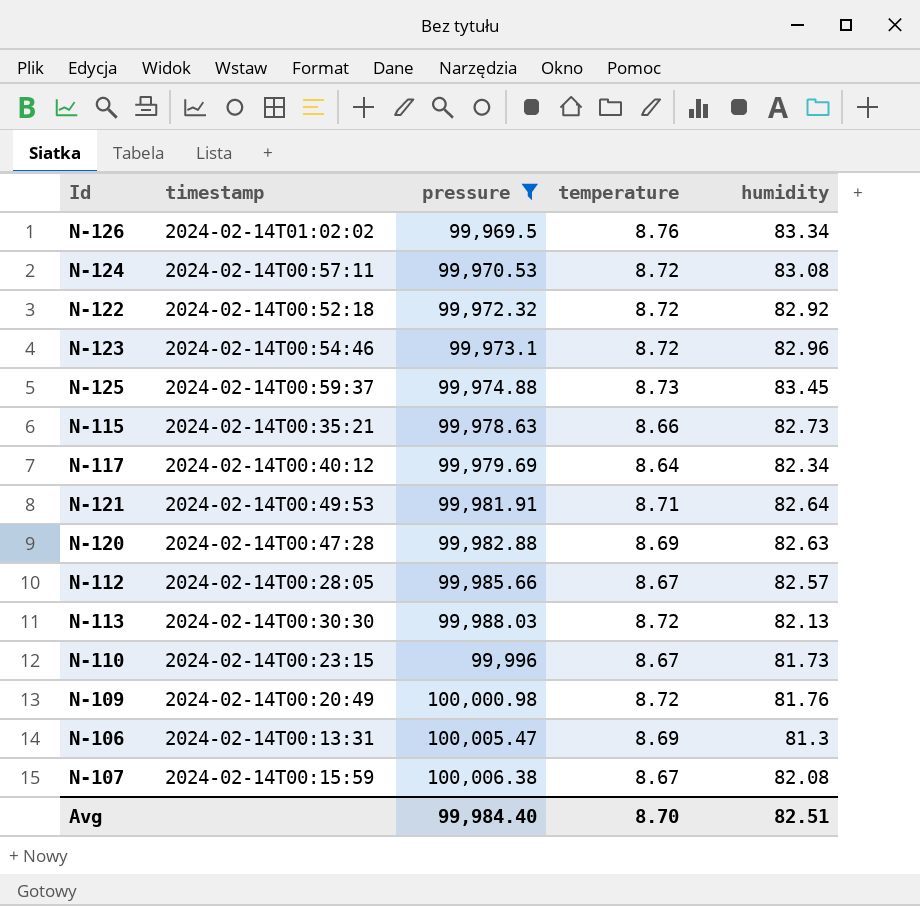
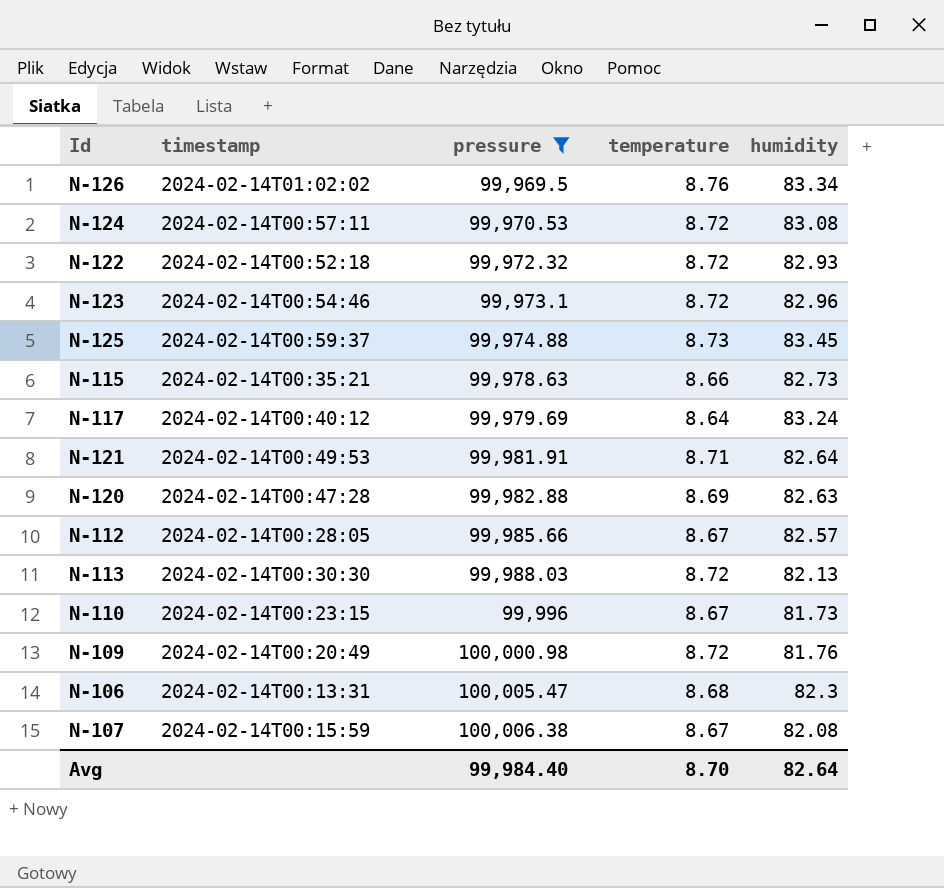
N-122 | humidity: 82.92 -> 82.93
N-117 | humidity: 82.34 -> 83.24
N-106 | temperature: 8.69 -> 8.68
N-106 | humidity: 81.3 -> 82.3
Avg | humidity: 82.51 -> 82.64

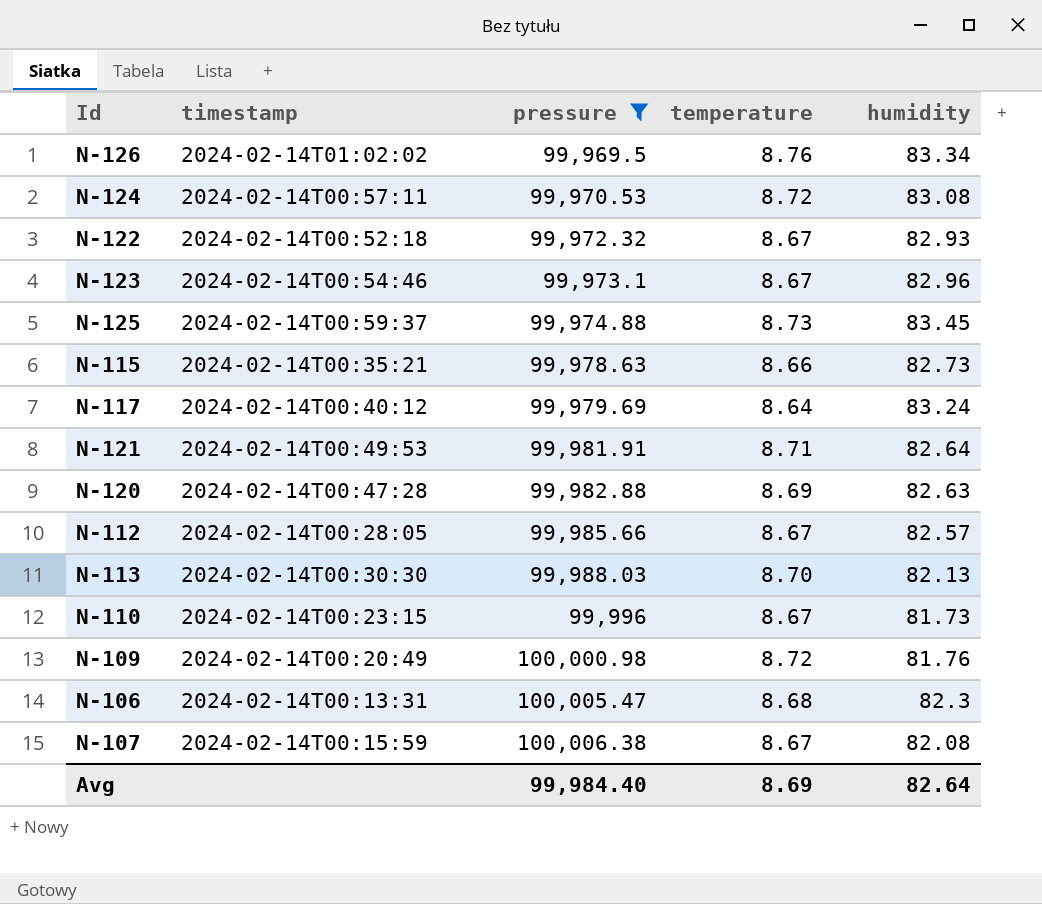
N-122 | temperature: 8.72 -> 8.67
N-123 | temperature: 8.72 -> 8.67
N-113 | temperature: 8.72 -> 8.70
Avg | temperature: 8.70 -> 8.69

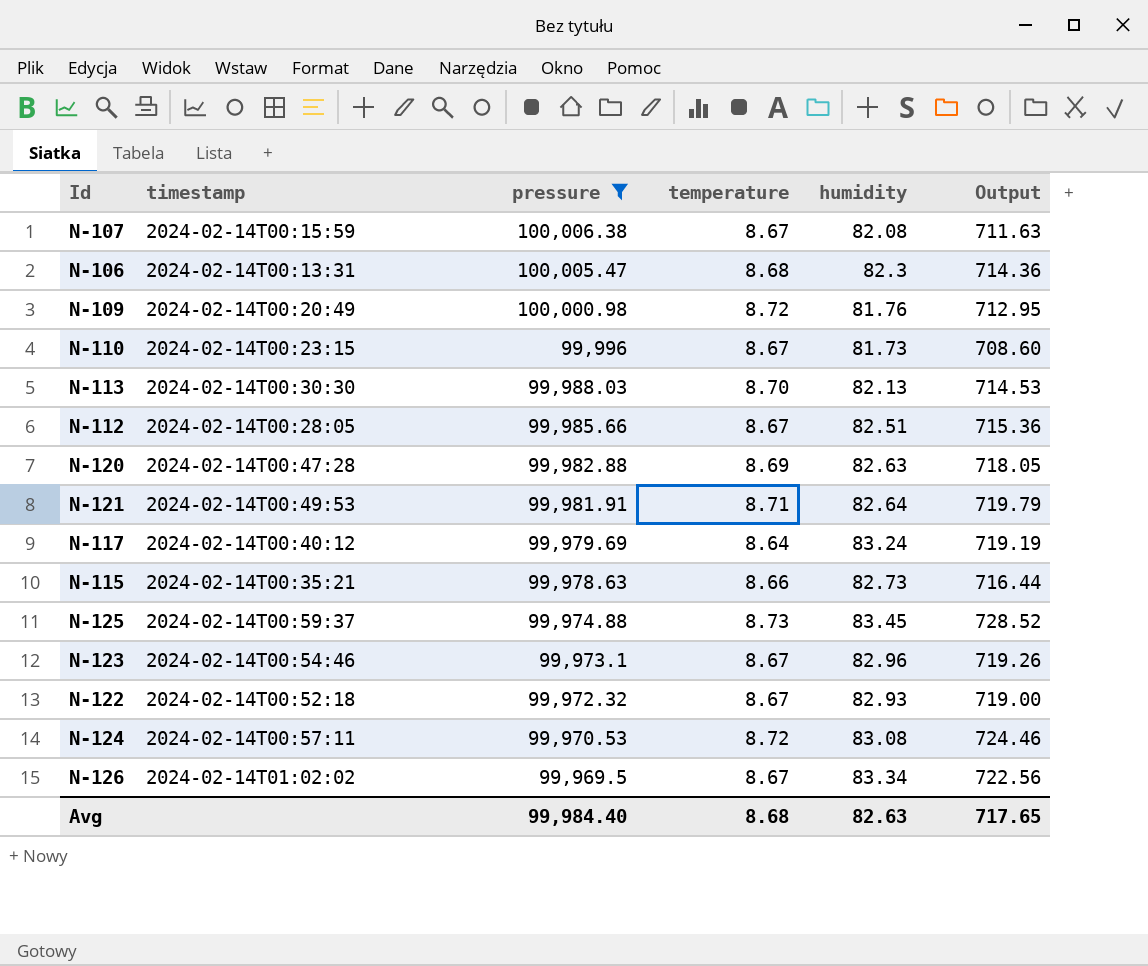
row order: pressure ascending -> pressure descending
column Output | formula: none -> [temperature] * [humidity]
N-112 | humidity: 82.57 -> 82.51
N-126 | temperature: 8.76 -> 8.67
Avg | temperature: 8.69 -> 8.68
Avg | humidity: 82.64 -> 82.63

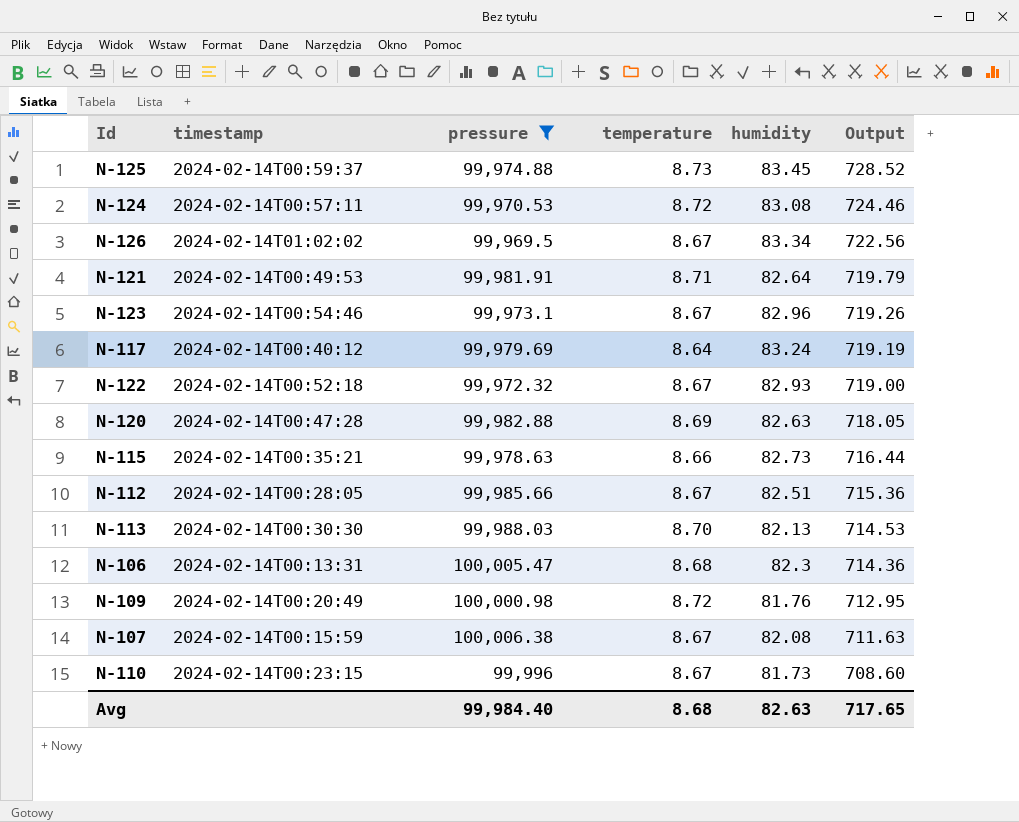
row order: pressure descending -> Output descending

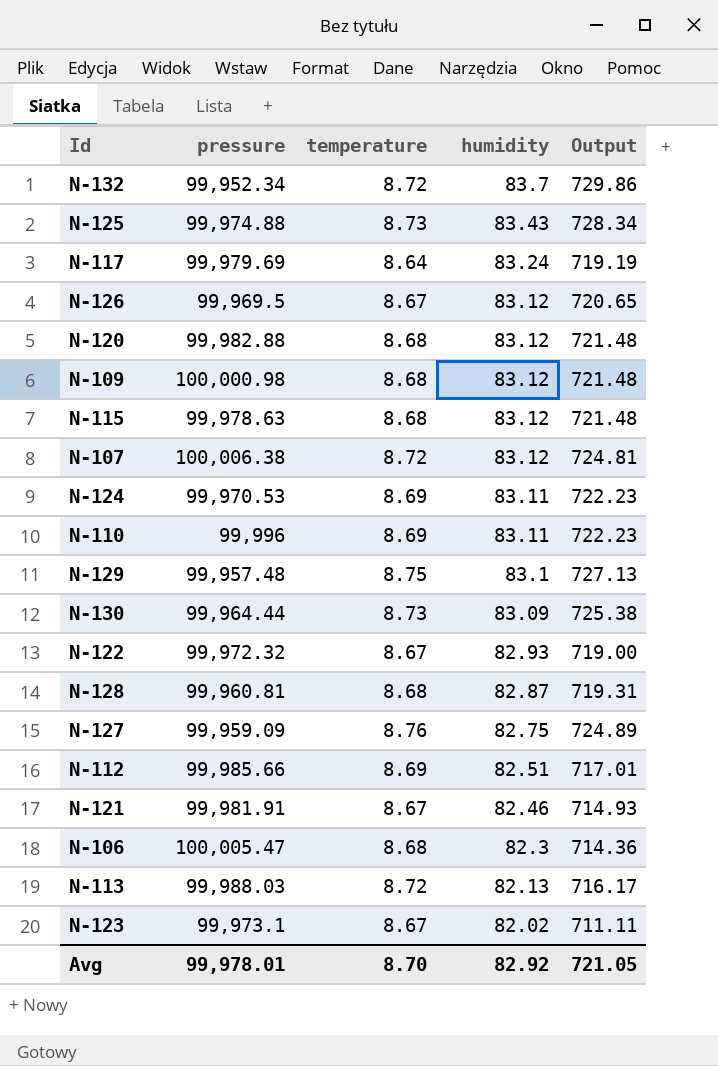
filter: pressure >= 99,969.5 -> none
row order: Output descending -> humidity descending
column timestamp | position: 2 -> none
N-125 | humidity: 83.45 -> 83.43
N-125 | Output: 728.52 -> 728.34
N-126 | humidity: 83.34 -> 83.12
N-126 | Output: 722.56 -> 720.65
N-120 | temperature: 8.69 -> 8.68
N-120 | humidity: 82.63 -> 83.12
N-120 | Output: 718.05 -> 721.48
N-109 | temperature: 8.72 -> 8.68
N-109 | humidity: 81.76 -> 83.12
N-109 | Output: 712.95 -> 721.48
N-115 | temperature: 8.66 -> 8.68
N-115 | humidity: 82.73 -> 83.12
N-115 | Output: 716.44 -> 721.48
N-107 | temperature: 8.67 -> 8.72
N-107 | humidity: 82.08 -> 83.12
N-107 | Output: 711.63 -> 724.81
N-124 | temperature: 8.72 -> 8.69
N-124 | humidity: 83.08 -> 83.11
N-124 | Output: 724.46 -> 722.23
N-110 | temperature: 8.67 -> 8.69
N-110 | humidity: 81.73 -> 83.11
N-110 | Output: 708.60 -> 722.23
N-112 | temperature: 8.67 -> 8.69
N-112 | Output: 715.36 -> 717.01
N-121 | temperature: 8.71 -> 8.67
N-121 | humidity: 82.64 -> 82.46
N-121 | Output: 719.79 -> 714.93
N-113 | temperature: 8.70 -> 8.72
N-113 | Output: 714.53 -> 716.17
N-123 | humidity: 82.96 -> 82.02
N-123 | Output: 719.26 -> 711.11
Avg | pressure: 99,984.40 -> 99,978.01
Avg | temperature: 8.68 -> 8.70
Avg | humidity: 82.63 -> 82.92
Avg | Output: 717.65 -> 721.05

